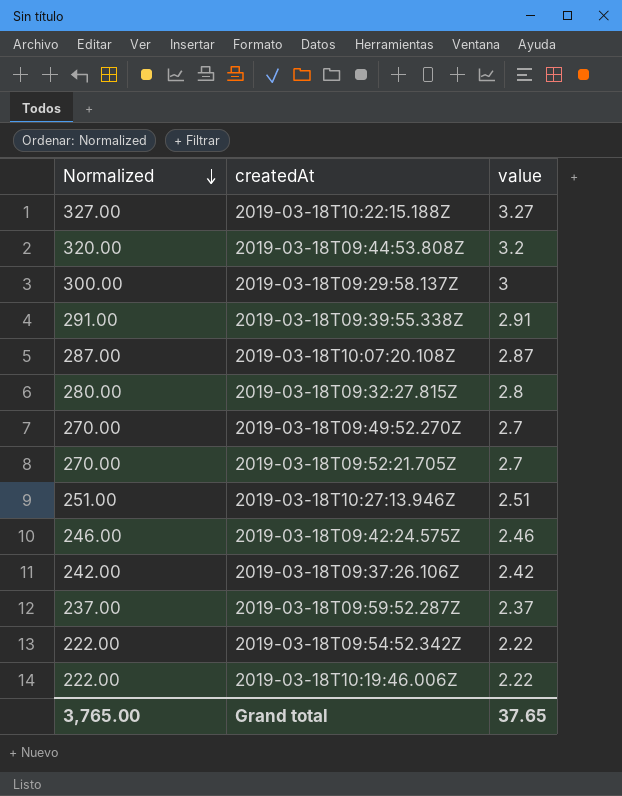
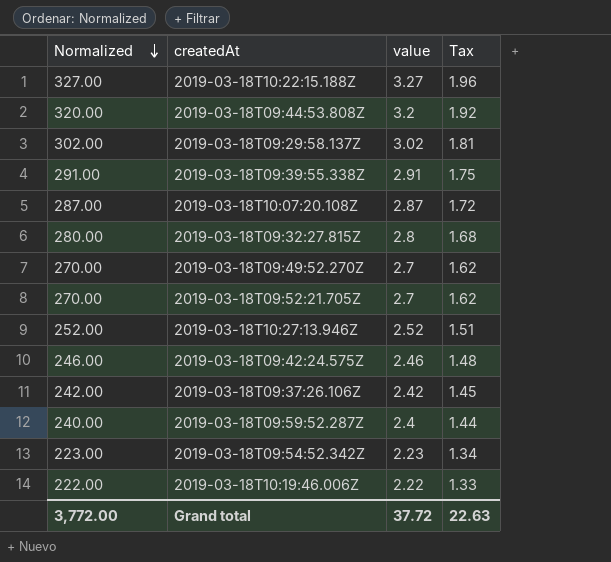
column Tax | formula: none -> [value] * 0.6
2019-03-18T09:29:58.137Z | Normalized: 300.00 -> 302.00
2019-03-18T09:29:58.137Z | value: 3 -> 3.02
2019-03-18T10:27:13.946Z | Normalized: 251.00 -> 252.00
2019-03-18T10:27:13.946Z | value: 2.51 -> 2.52
2019-03-18T09:59:52.287Z | Normalized: 237.00 -> 240.00
2019-03-18T09:59:52.287Z | value: 2.37 -> 2.4
2019-03-18T09:54:52.342Z | Normalized: 222.00 -> 223.00
2019-03-18T09:54:52.342Z | value: 2.22 -> 2.23
Grand total | Normalized: 3,765.00 -> 3,772.00
Grand total | value: 37.65 -> 37.72

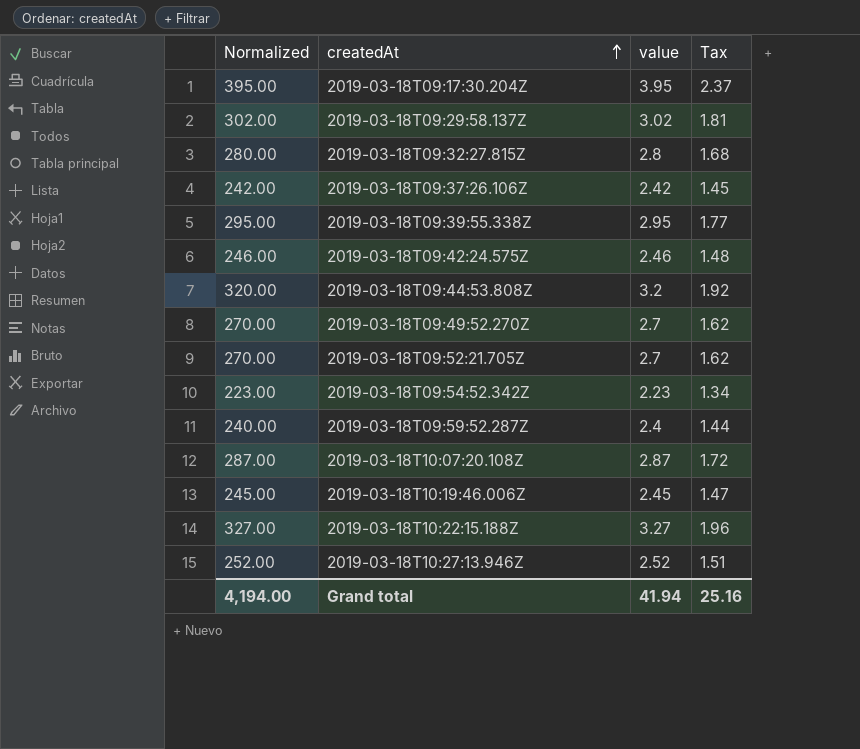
row order: Normalized descending -> createdAt ascending
row 2019-03-18T09:17:30.204Z: none -> 395.00 | 3.95 | 2.37
2019-03-18T09:39:55.338Z | Normalized: 291.00 -> 295.00
2019-03-18T09:39:55.338Z | value: 2.91 -> 2.95
2019-03-18T09:39:55.338Z | Tax: 1.75 -> 1.77
2019-03-18T10:19:46.006Z | Normalized: 222.00 -> 245.00
2019-03-18T10:19:46.006Z | value: 2.22 -> 2.45
2019-03-18T10:19:46.006Z | Tax: 1.33 -> 1.47
Grand total | Normalized: 3,772.00 -> 4,194.00
Grand total | value: 37.72 -> 41.94
Grand total | Tax: 22.63 -> 25.16

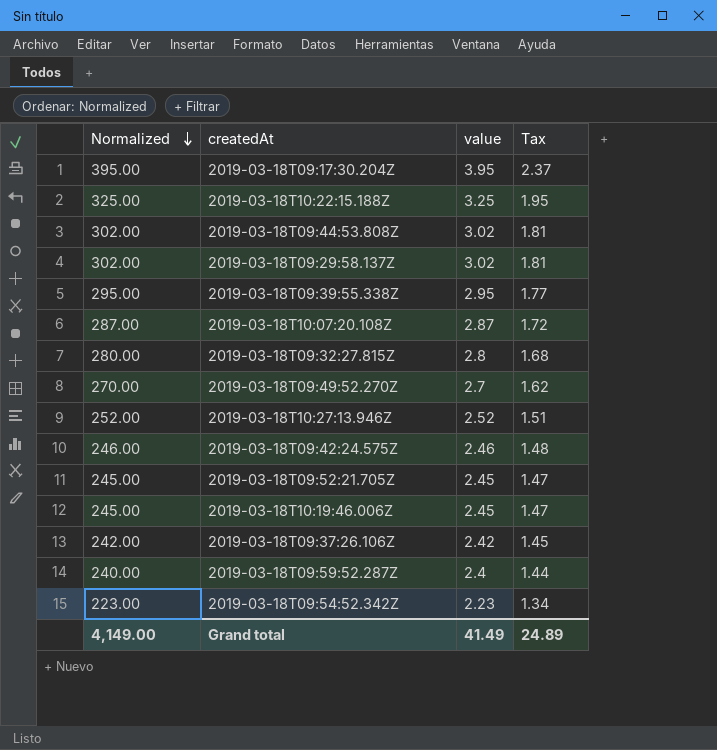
row order: createdAt ascending -> Normalized descending
2019-03-18T10:22:15.188Z | Normalized: 327.00 -> 325.00
2019-03-18T10:22:15.188Z | value: 3.27 -> 3.25
2019-03-18T10:22:15.188Z | Tax: 1.96 -> 1.95
2019-03-18T09:44:53.808Z | Normalized: 320.00 -> 302.00
2019-03-18T09:44:53.808Z | value: 3.2 -> 3.02
2019-03-18T09:44:53.808Z | Tax: 1.92 -> 1.81
2019-03-18T09:52:21.705Z | Normalized: 270.00 -> 245.00
2019-03-18T09:52:21.705Z | value: 2.7 -> 2.45
2019-03-18T09:52:21.705Z | Tax: 1.62 -> 1.47
Grand total | Normalized: 4,194.00 -> 4,149.00
Grand total | value: 41.94 -> 41.49
Grand total | Tax: 25.16 -> 24.89

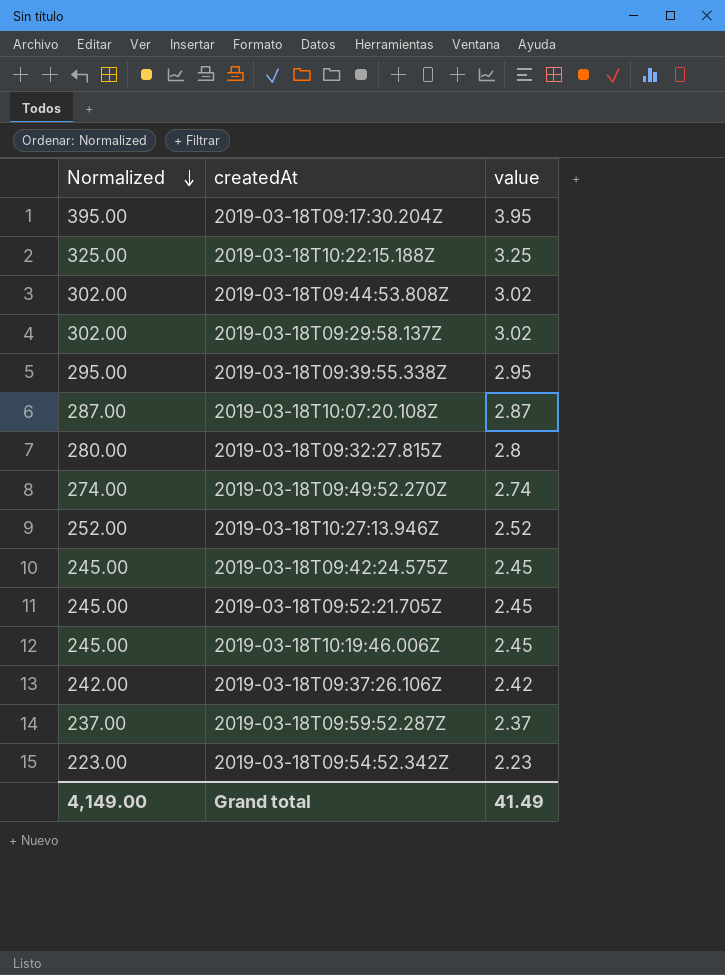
column Tax | formula: [value] * 0.6 -> none
2019-03-18T09:49:52.270Z | Normalized: 270.00 -> 274.00
2019-03-18T09:49:52.270Z | value: 2.7 -> 2.74
2019-03-18T09:42:24.575Z | Normalized: 246.00 -> 245.00
2019-03-18T09:42:24.575Z | value: 2.46 -> 2.45
2019-03-18T09:59:52.287Z | Normalized: 240.00 -> 237.00
2019-03-18T09:59:52.287Z | value: 2.4 -> 2.37

